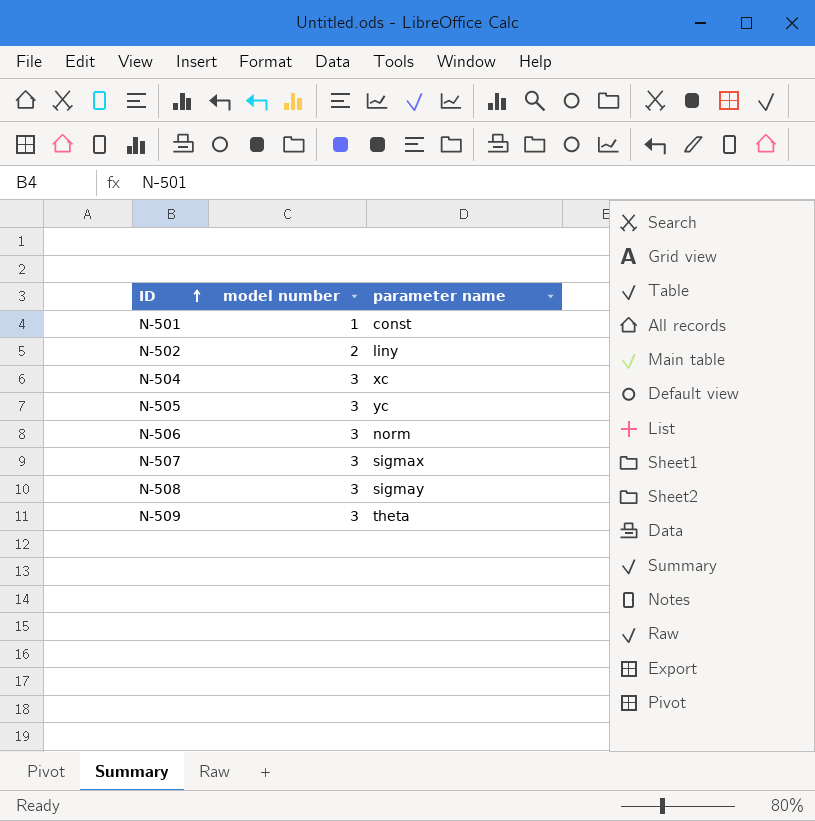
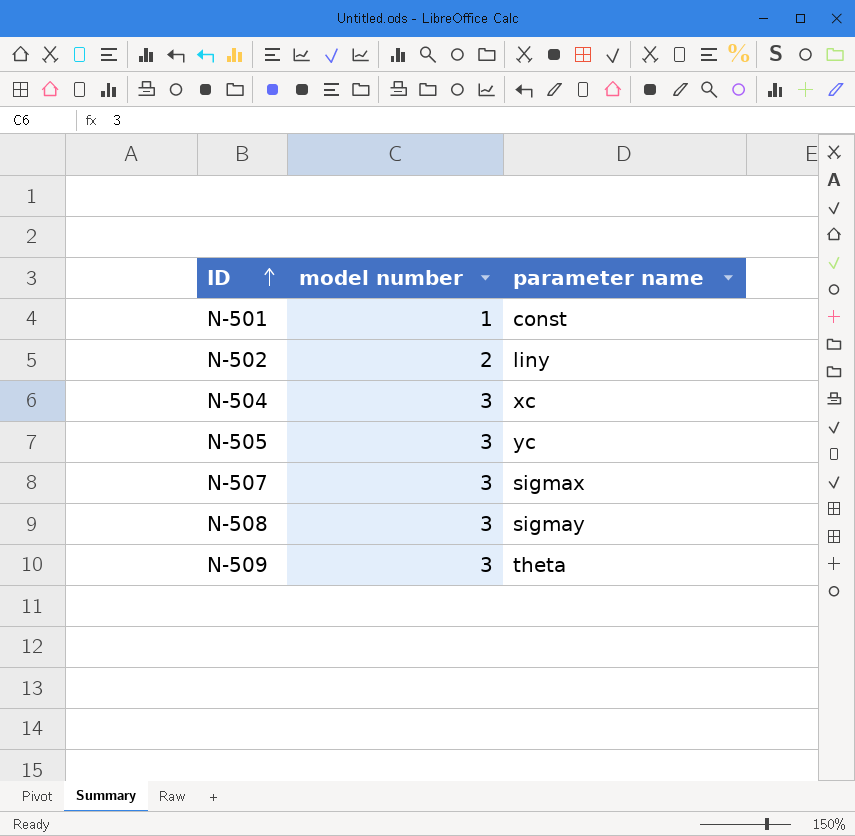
row N-506: 3 | norm -> none

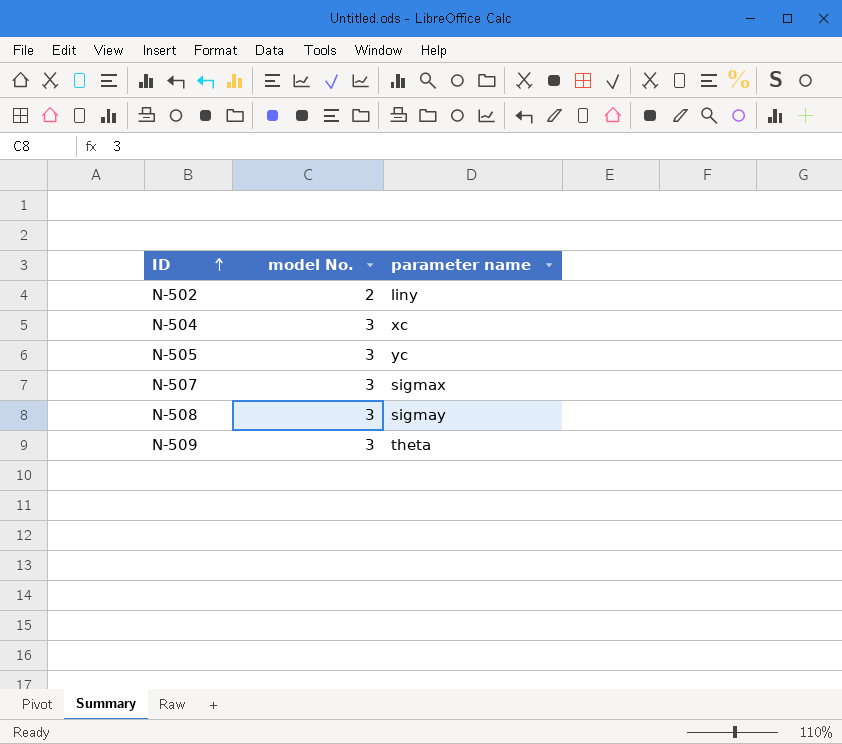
column name: model number -> model No.
row N-501: 1 | const -> none

